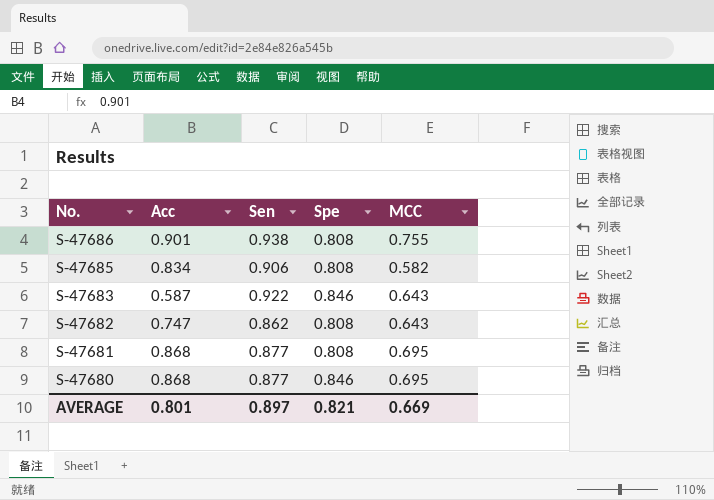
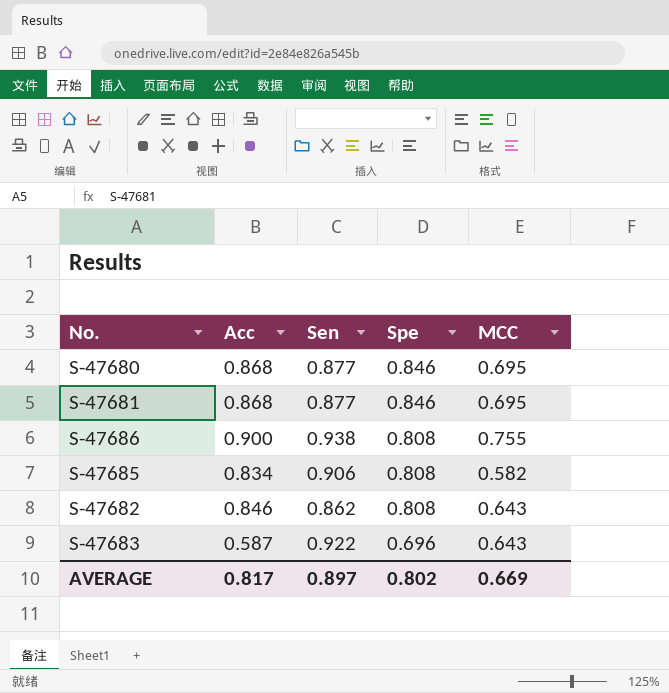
row order: No. descending -> Spe descending
S-47681 | Spe: 0.808 -> 0.846
S-47686 | Acc: 0.901 -> 0.900
S-47682 | Acc: 0.747 -> 0.846
S-47683 | Spe: 0.846 -> 0.696
AVERAGE | Acc: 0.801 -> 0.817
AVERAGE | Spe: 0.821 -> 0.802

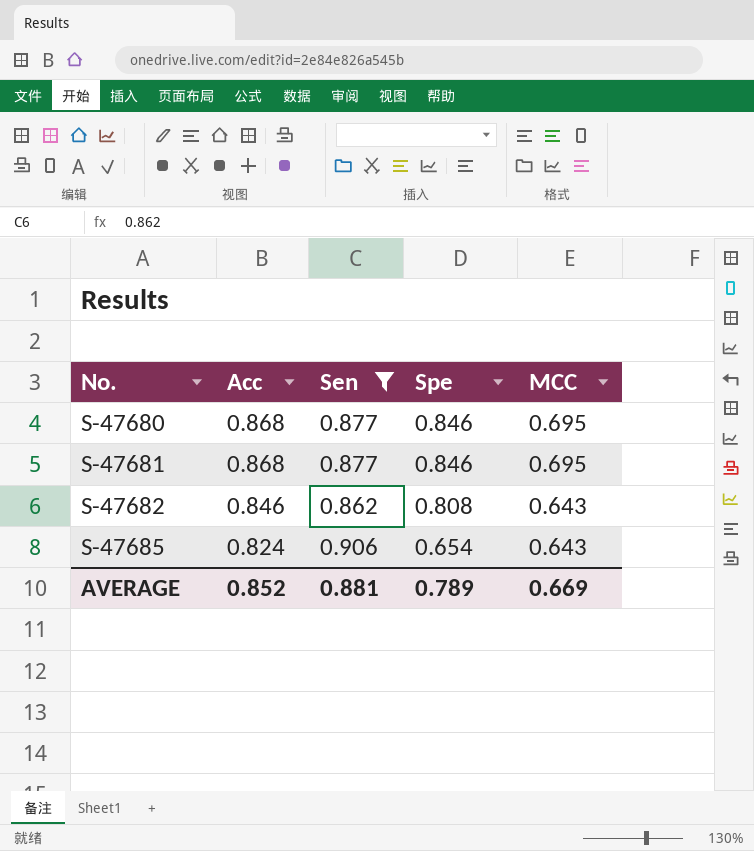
filter: none -> Sen <= 0.906
row order: Spe descending -> No. ascending
S-47685 | Acc: 0.834 -> 0.824
S-47685 | Spe: 0.808 -> 0.654
S-47685 | MCC: 0.582 -> 0.643
AVERAGE | Acc: 0.817 -> 0.852
AVERAGE | Sen: 0.897 -> 0.881
AVERAGE | Spe: 0.802 -> 0.789

